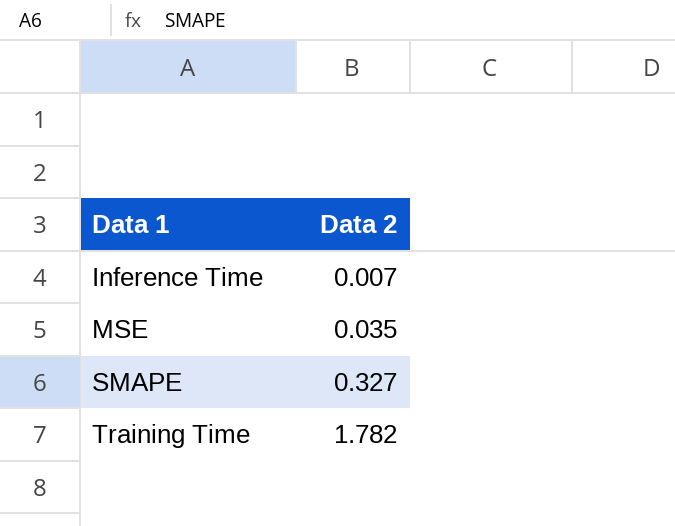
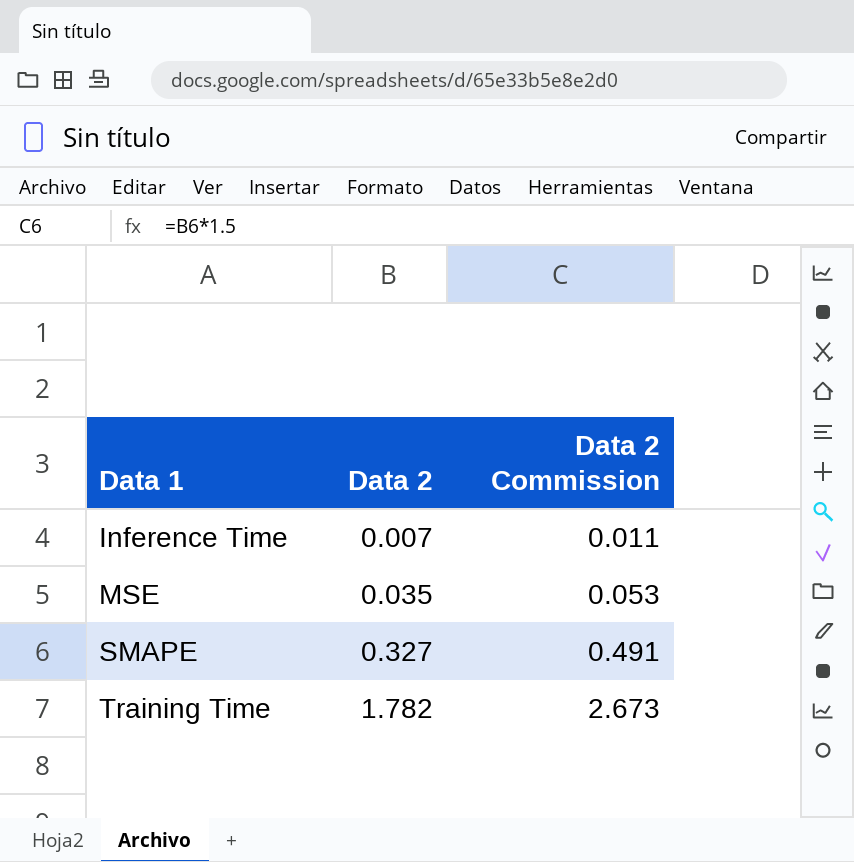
column Data 2 Commission | formula: none -> [Data 2] * 1.5

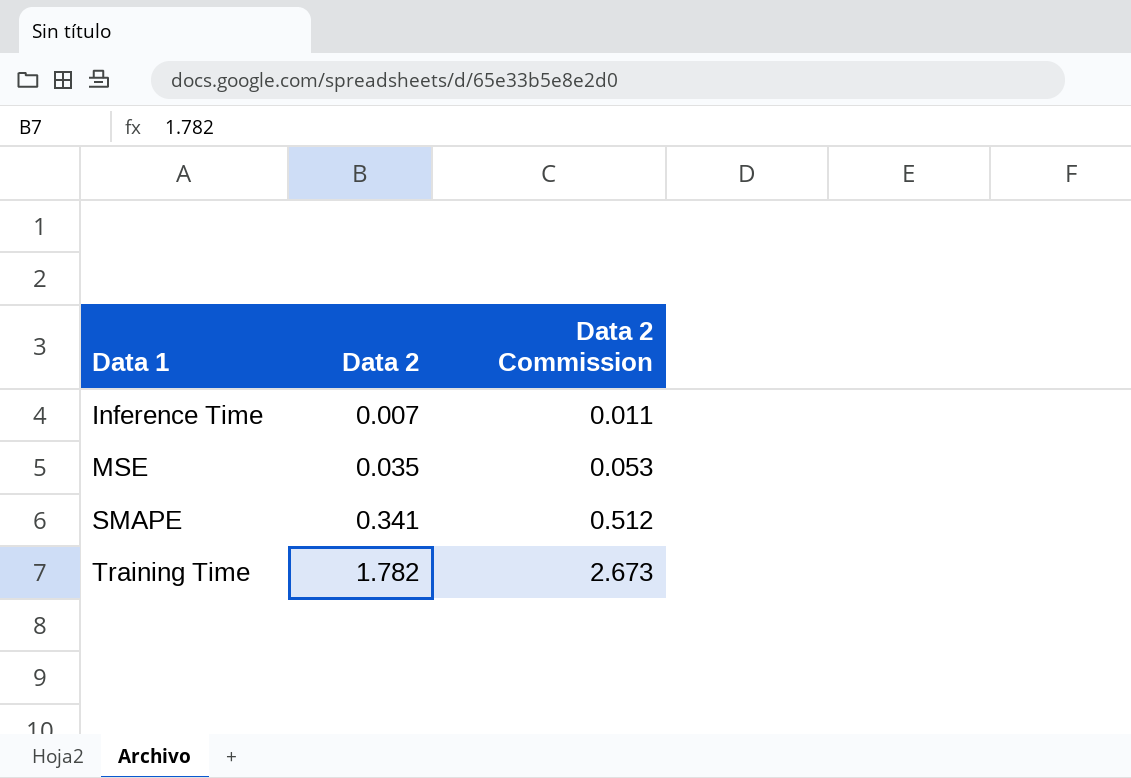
SMAPE | Data 2: 0.327 -> 0.341
SMAPE | Data 2 Commission: 0.491 -> 0.512

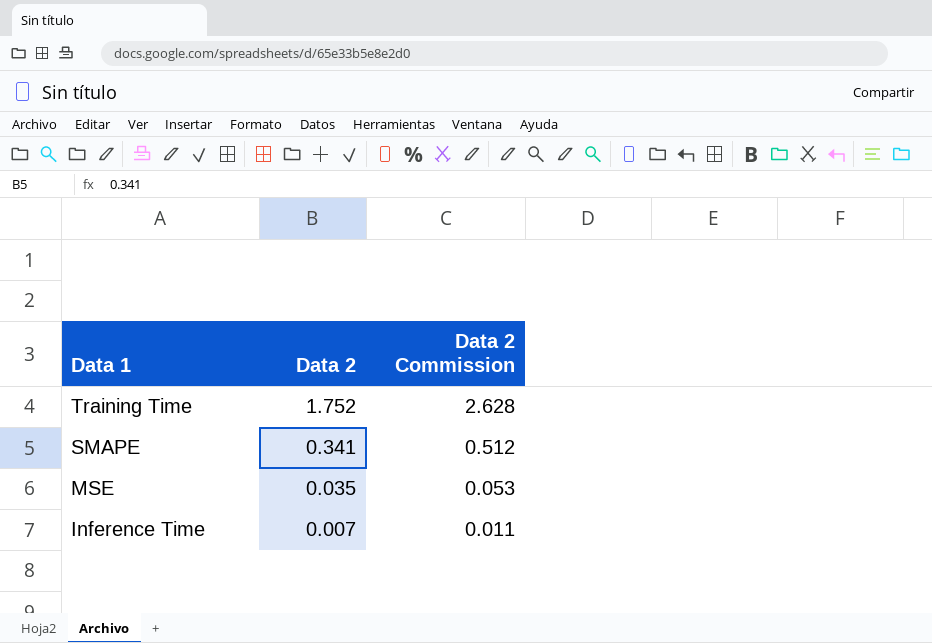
row order: Data 1 ascending -> Data 1 descending
Training Time | Data 2: 1.782 -> 1.752
Training Time | Data 2 Commission: 2.673 -> 2.628

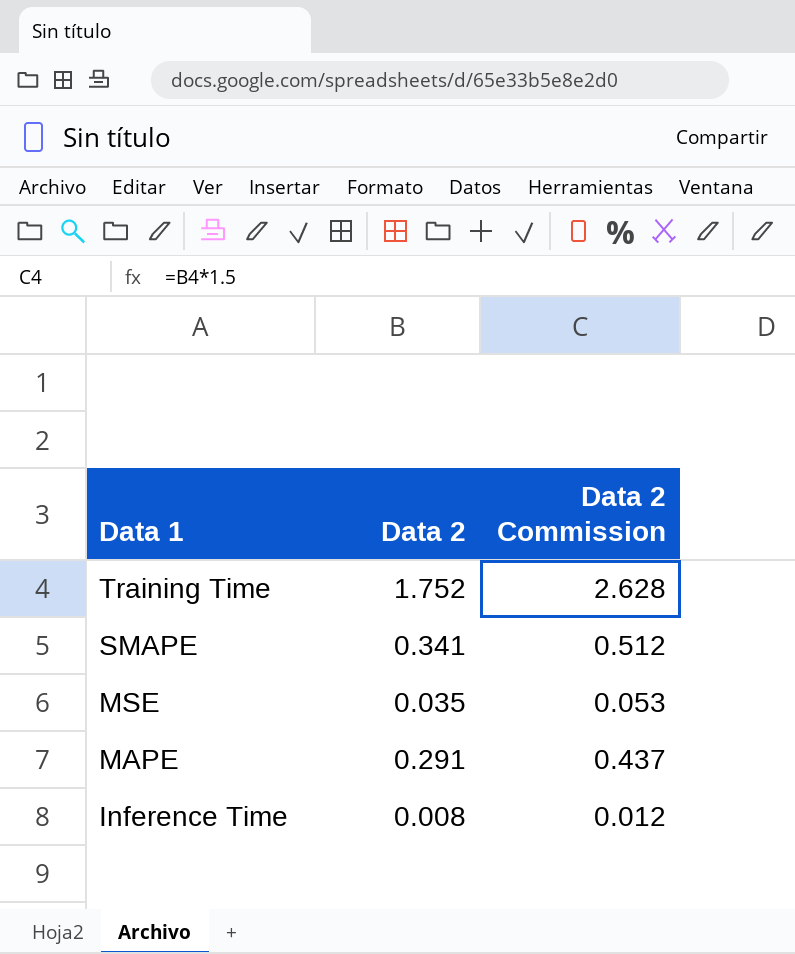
row MAPE: none -> 0.291 | 0.437
Inference Time | Data 2: 0.007 -> 0.008
Inference Time | Data 2 Commission: 0.011 -> 0.012

